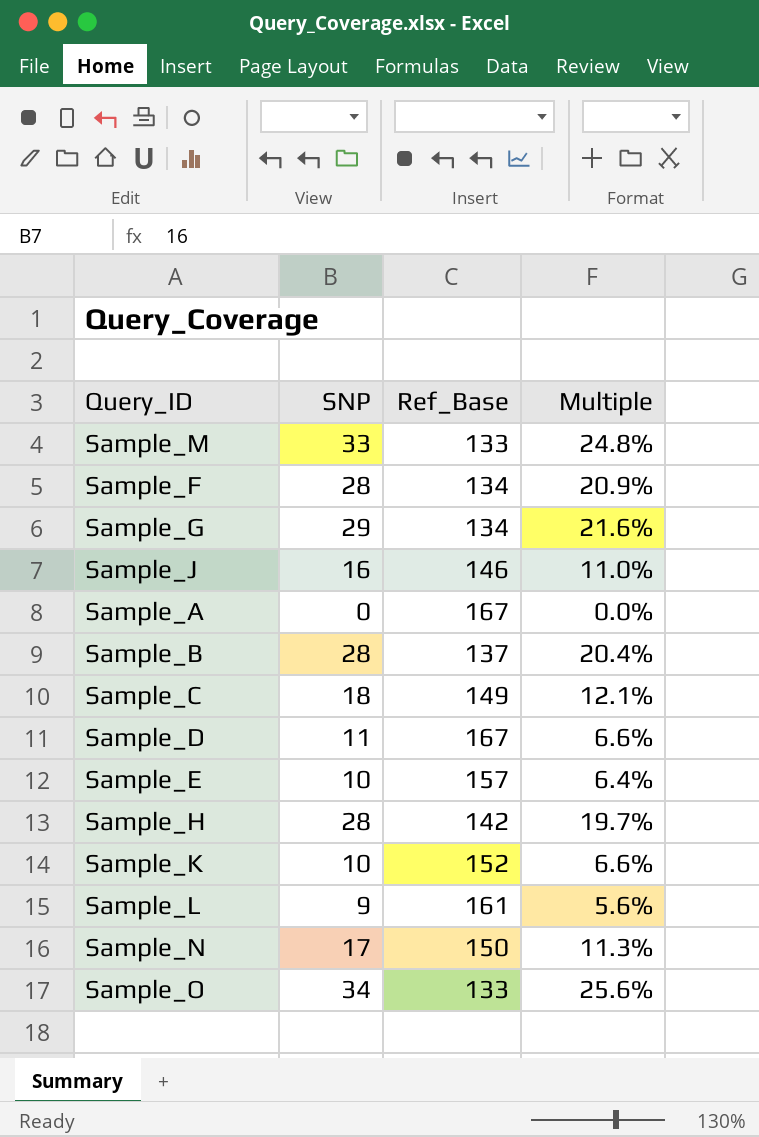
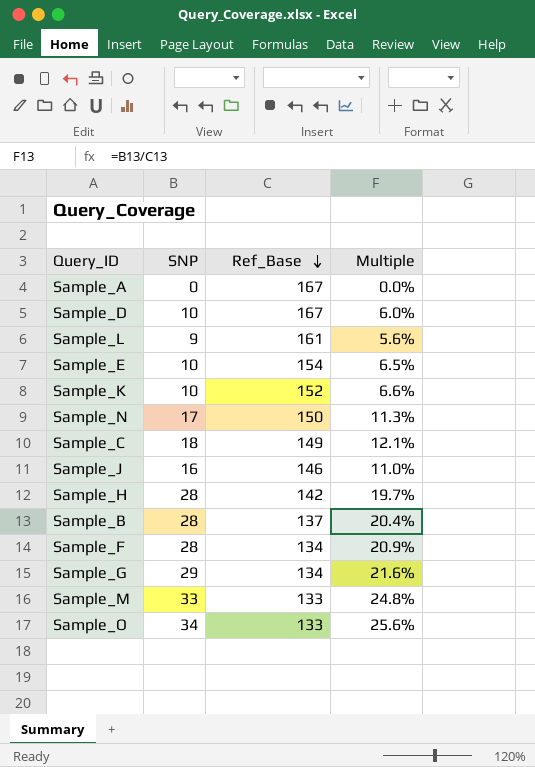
row order: none -> Ref_Base descending
Sample_D | SNP: 11 -> 10
Sample_D | Multiple: 6.6% -> 6.0%
Sample_E | Ref_Base: 157 -> 154
Sample_E | Multiple: 6.4% -> 6.5%

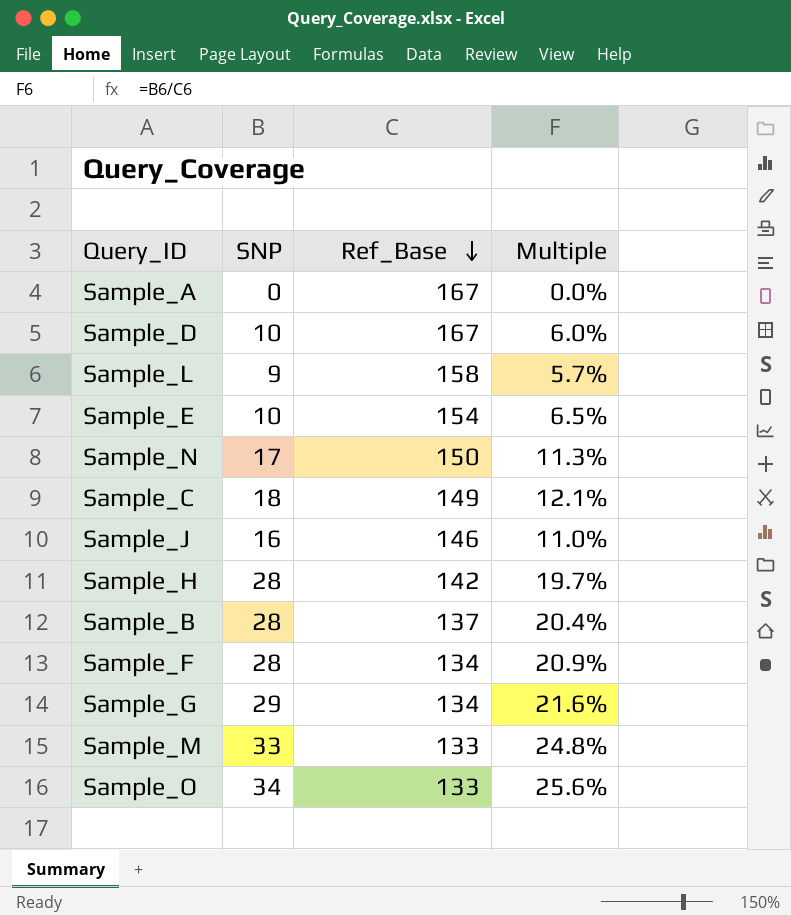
row Sample_K: 10 | 152 | 6.6% -> none
Sample_L | Ref_Base: 161 -> 158
Sample_L | Multiple: 5.6% -> 5.7%

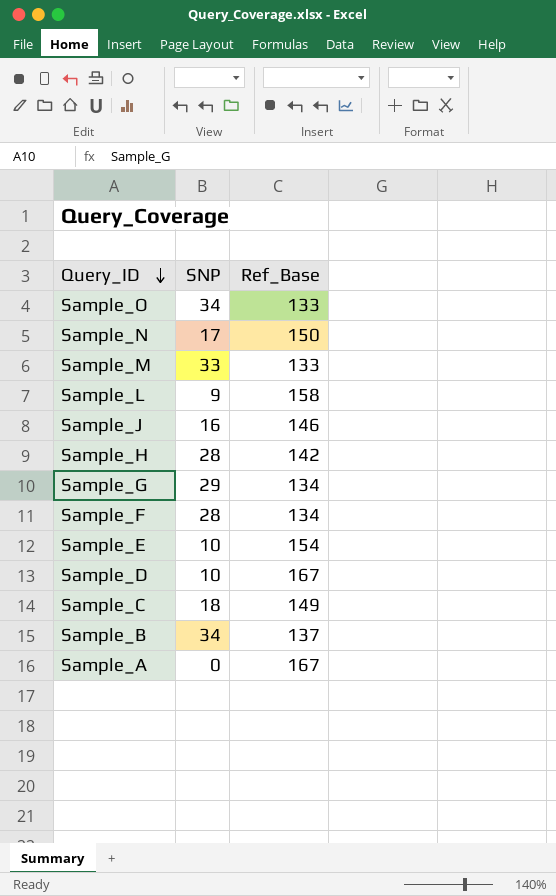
row order: Ref_Base descending -> Query_ID descending
column Multiple | formula: [SNP] / [Ref_Base] -> none
Sample_B | SNP: 28 -> 34

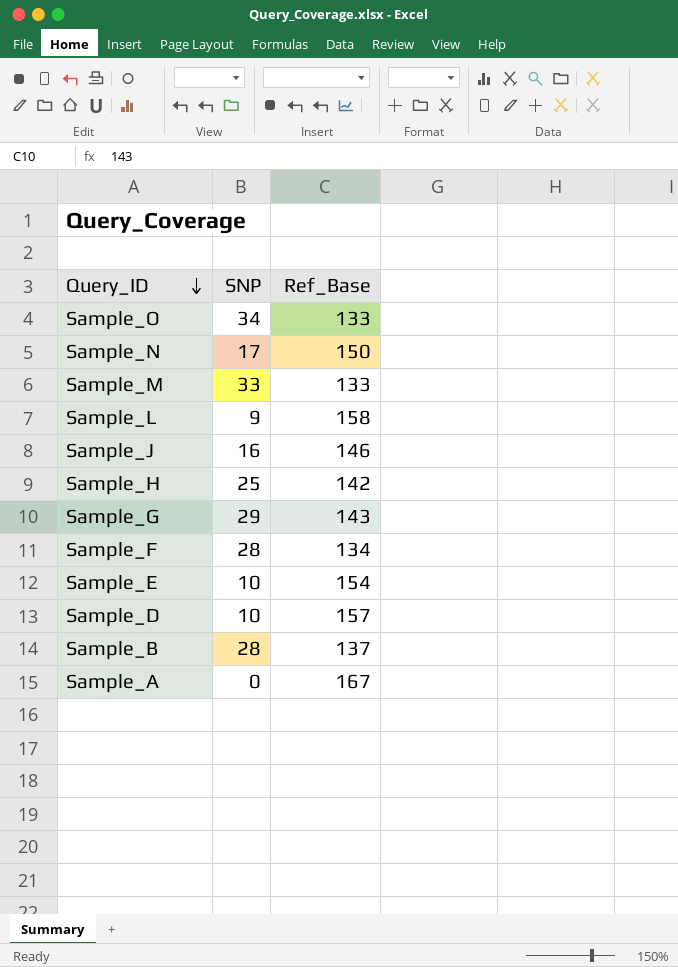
row Sample_C: 18 | 149 -> none
Sample_H | SNP: 28 -> 25
Sample_G | Ref_Base: 134 -> 143
Sample_D | Ref_Base: 167 -> 157
Sample_B | SNP: 34 -> 28

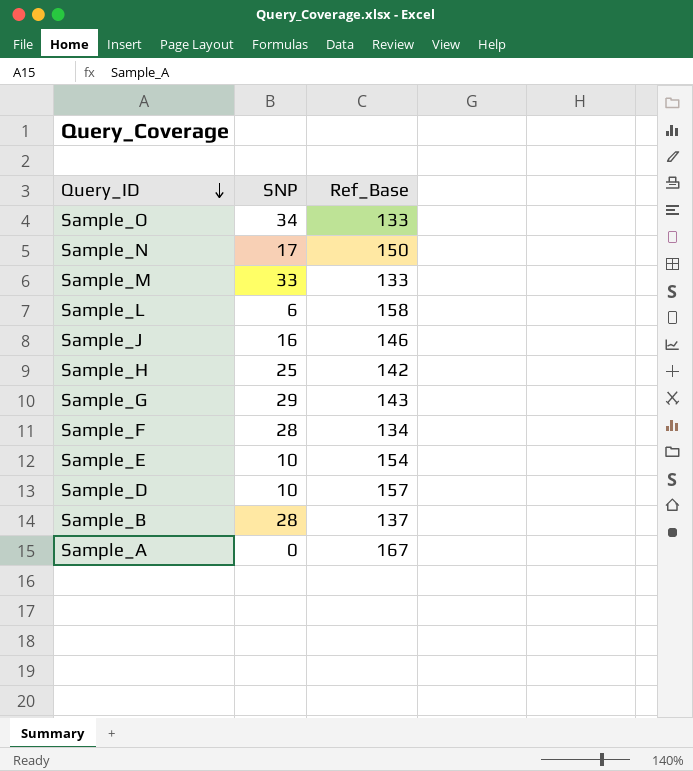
Sample_L | SNP: 9 -> 6

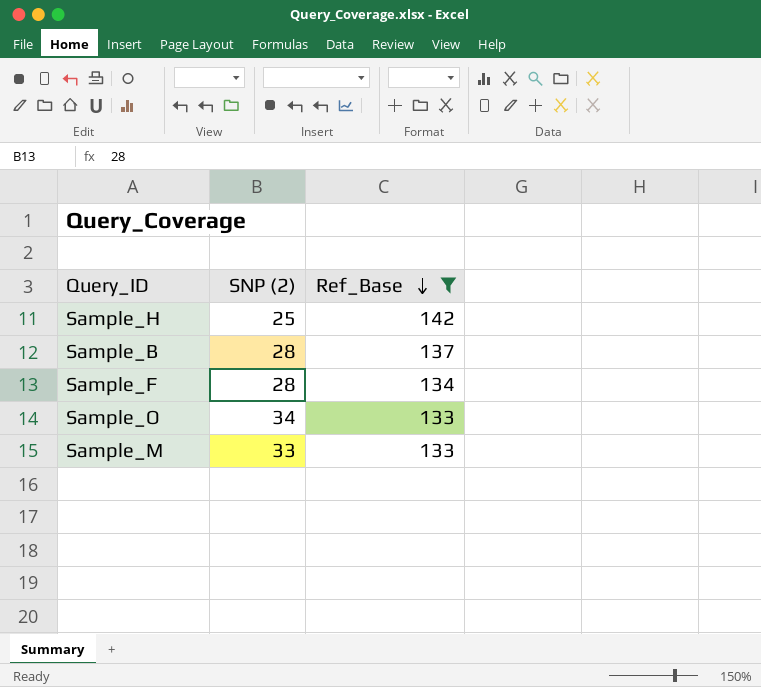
filter: none -> Ref_Base <= 142
row order: Query_ID descending -> Ref_Base descending
column name: SNP -> SNP (2)

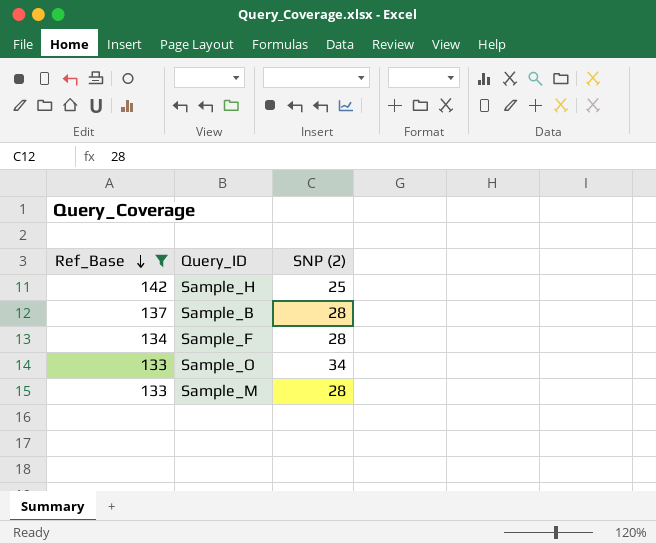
column Ref_Base | position: 3 -> 1
Sample_M | SNP (2): 33 -> 28

